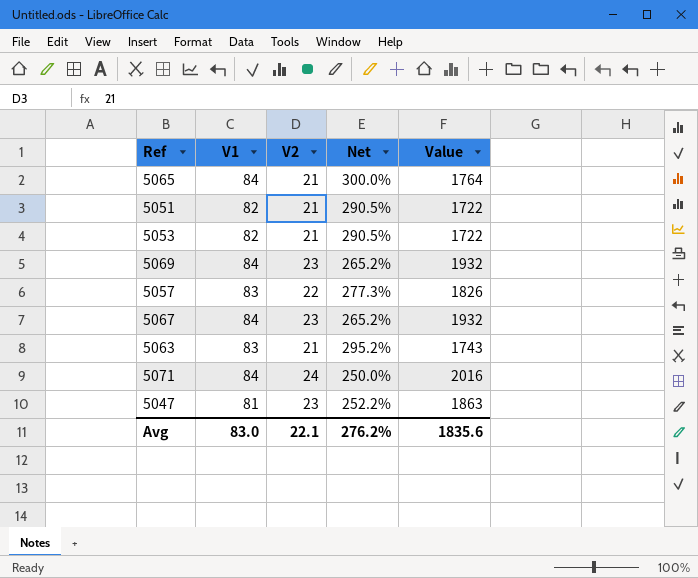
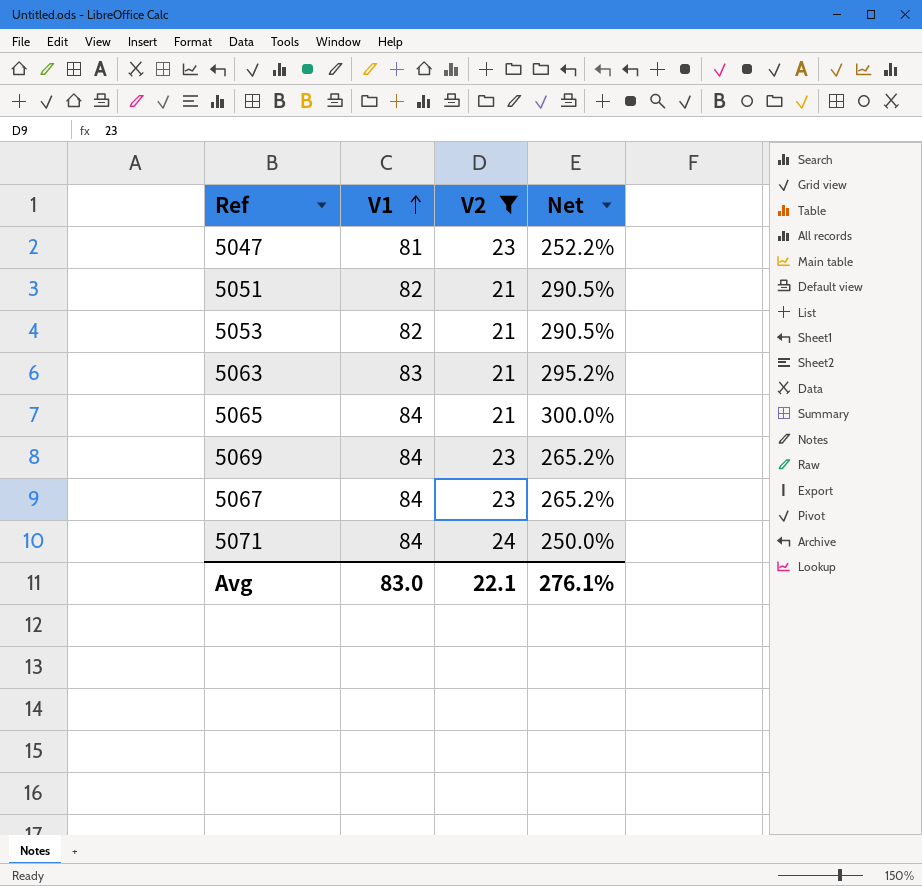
filter: none -> V2 != 22
row order: none -> V1 ascending
column Value | formula: [V1] * [V2] -> none
Avg | Net: 276.2% -> 276.1%

